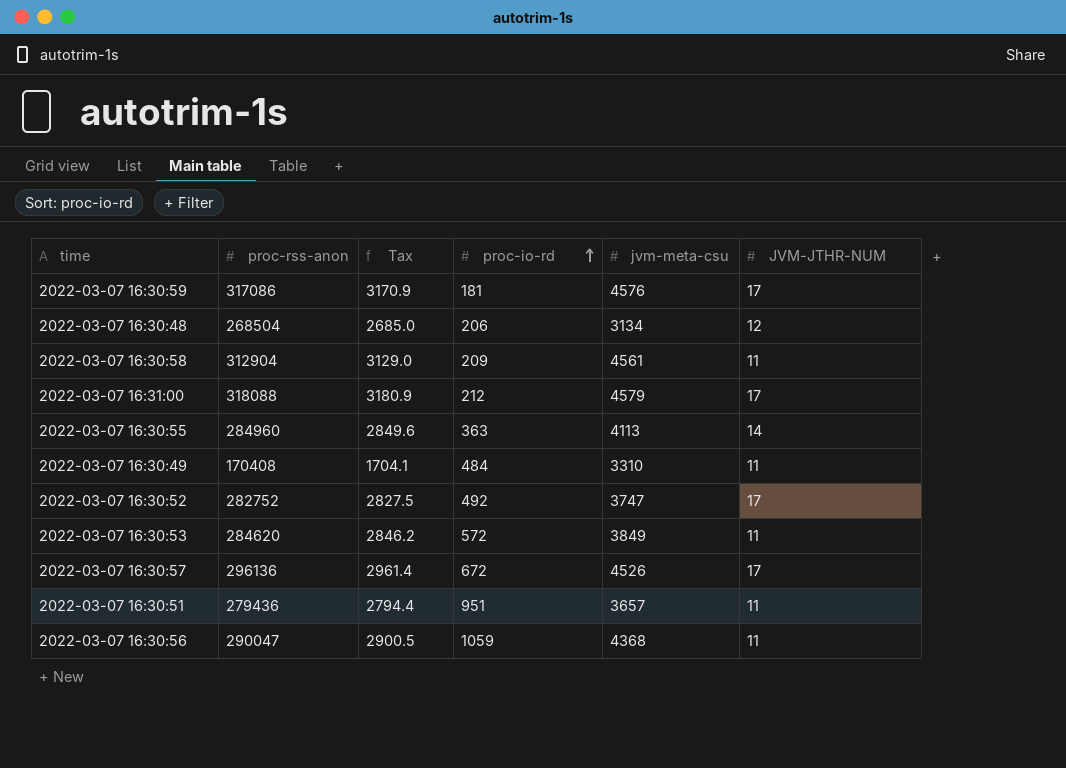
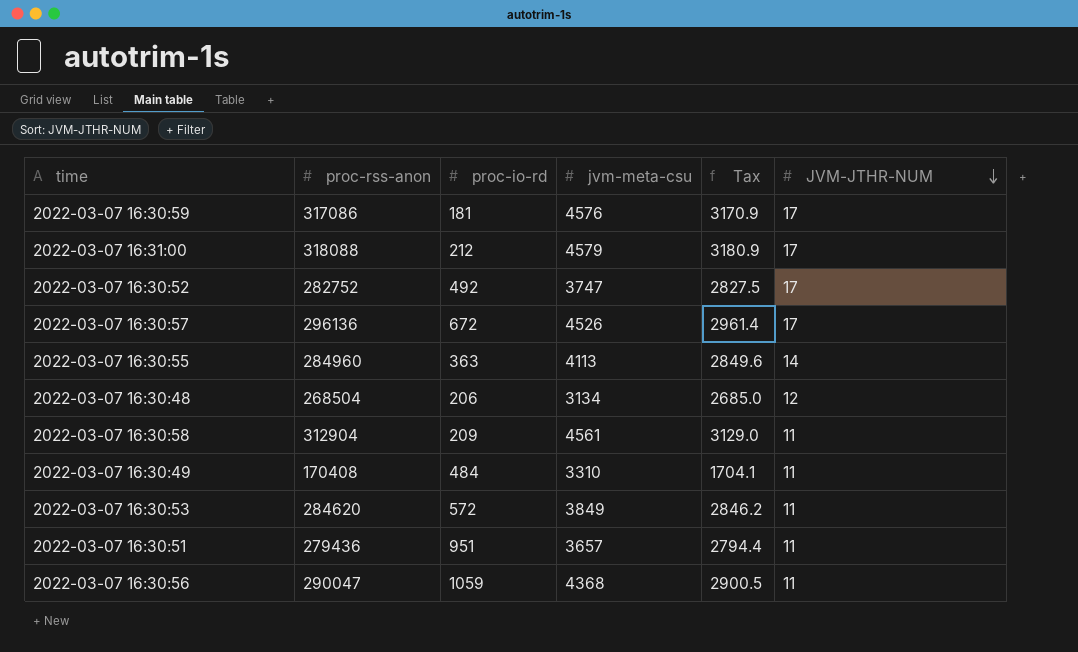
row order: proc-io-rd ascending -> JVM-JTHR-NUM descending
column Tax | position: 3 -> 5

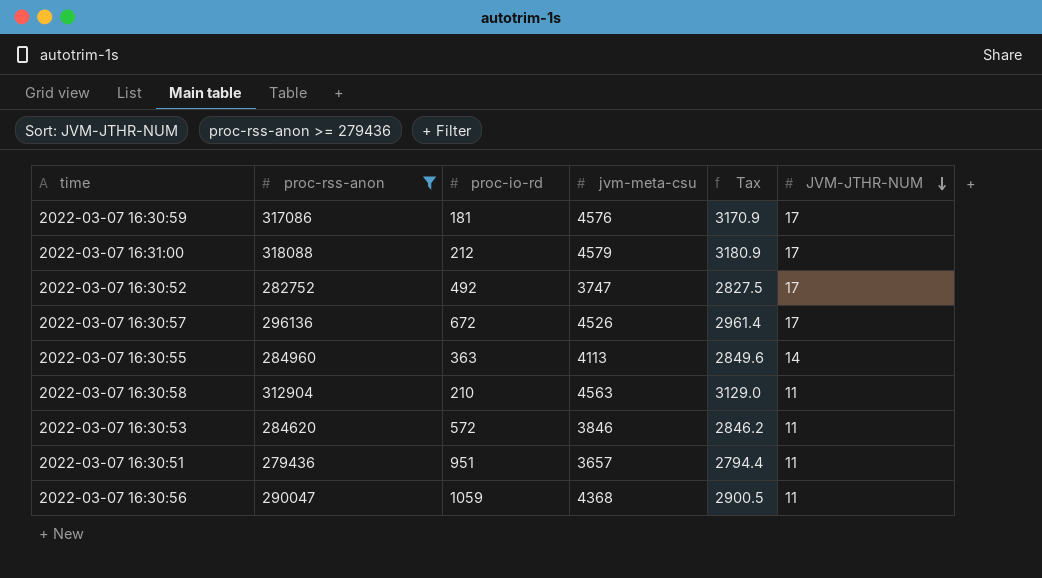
filter: none -> proc-rss-anon >= 279436
2022-03-07 16:30:58 | proc-io-rd: 209 -> 210
2022-03-07 16:30:58 | jvm-meta-csu: 4561 -> 4563
2022-03-07 16:30:53 | jvm-meta-csu: 3849 -> 3846

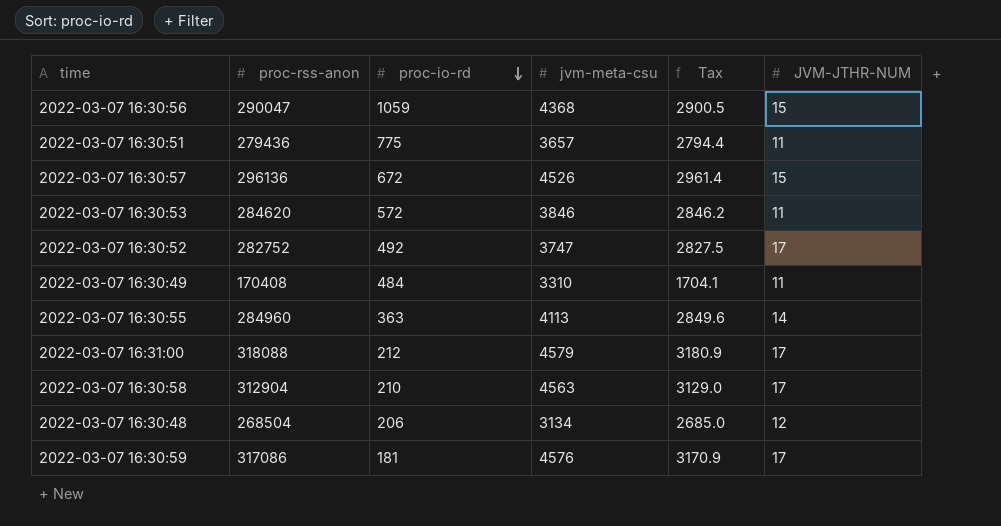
filter: proc-rss-anon >= 279436 -> none
row order: JVM-JTHR-NUM descending -> proc-io-rd descending
2022-03-07 16:30:56 | JVM-JTHR-NUM: 11 -> 15
2022-03-07 16:30:51 | proc-io-rd: 951 -> 775
2022-03-07 16:30:57 | JVM-JTHR-NUM: 17 -> 15
2022-03-07 16:30:58 | JVM-JTHR-NUM: 11 -> 17

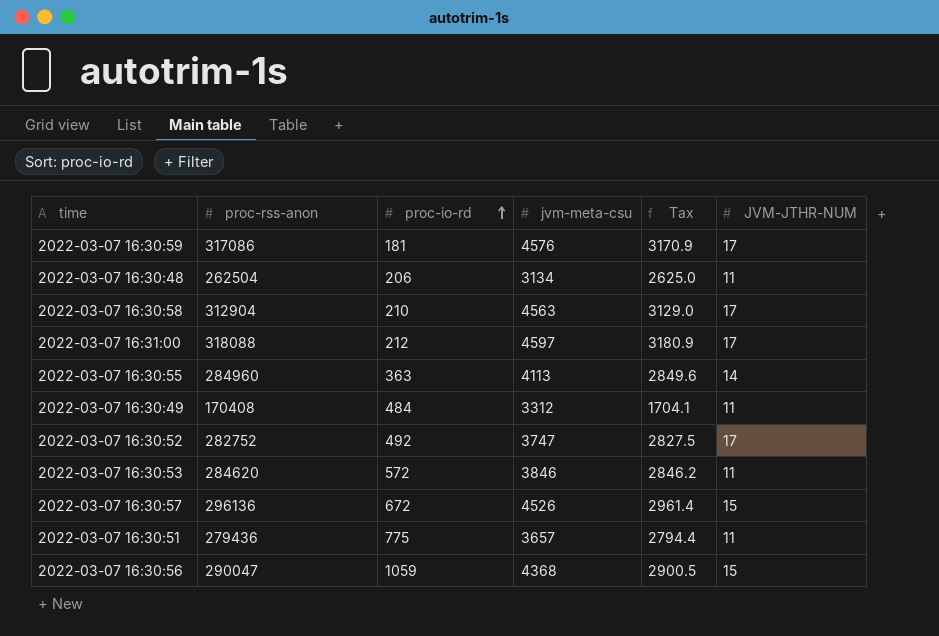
row order: proc-io-rd descending -> proc-io-rd ascending
2022-03-07 16:30:48 | proc-rss-anon: 268504 -> 262504
2022-03-07 16:30:48 | Tax: 2685.0 -> 2625.0
2022-03-07 16:30:48 | JVM-JTHR-NUM: 12 -> 11
2022-03-07 16:31:00 | jvm-meta-csu: 4579 -> 4597
2022-03-07 16:30:49 | jvm-meta-csu: 3310 -> 3312

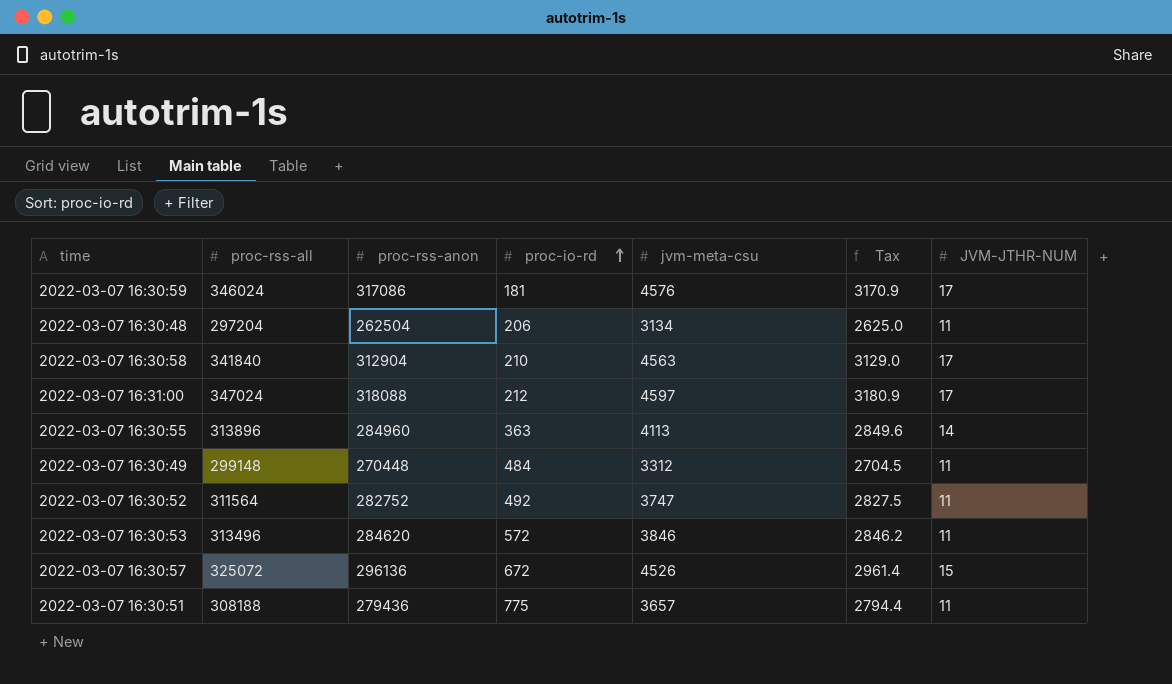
column proc-rss-all | position: none -> 2
row 2022-03-07 16:30:56: 290047 | 1059 | 4368 | 2900.5 | 15 -> none
2022-03-07 16:30:49 | proc-rss-anon: 170408 -> 270448
2022-03-07 16:30:49 | Tax: 1704.1 -> 2704.5
2022-03-07 16:30:52 | JVM-JTHR-NUM: 17 -> 11

